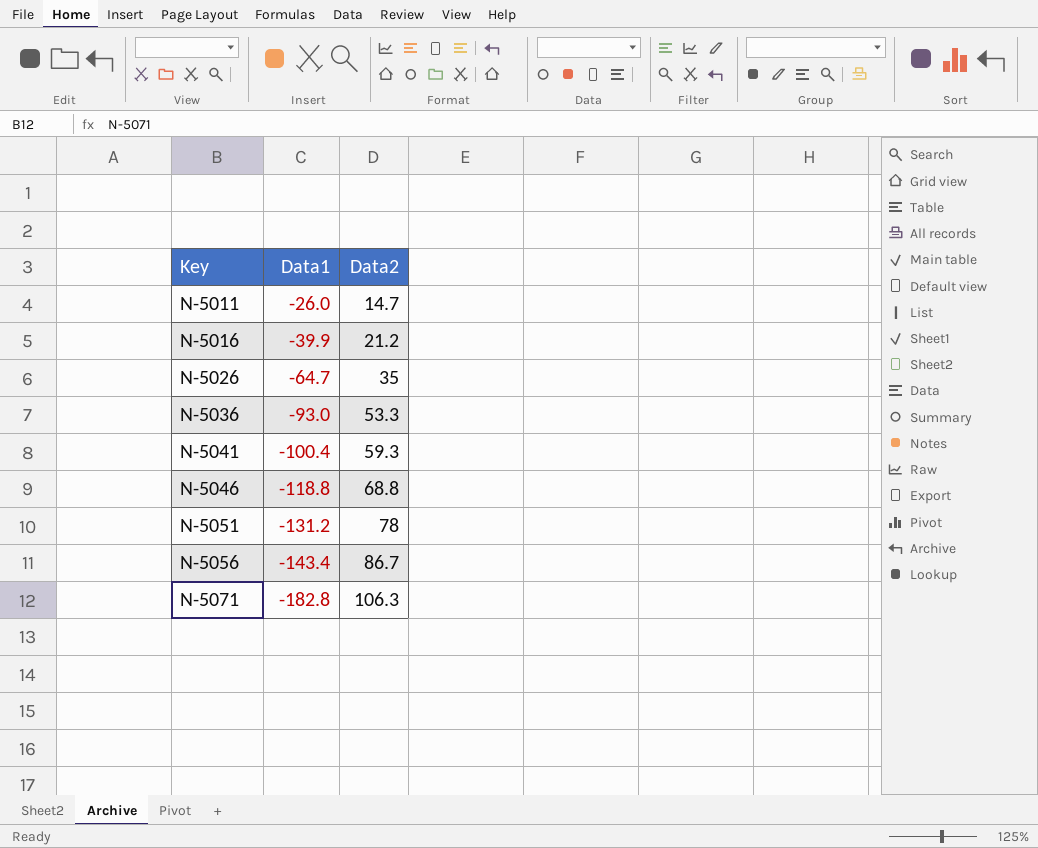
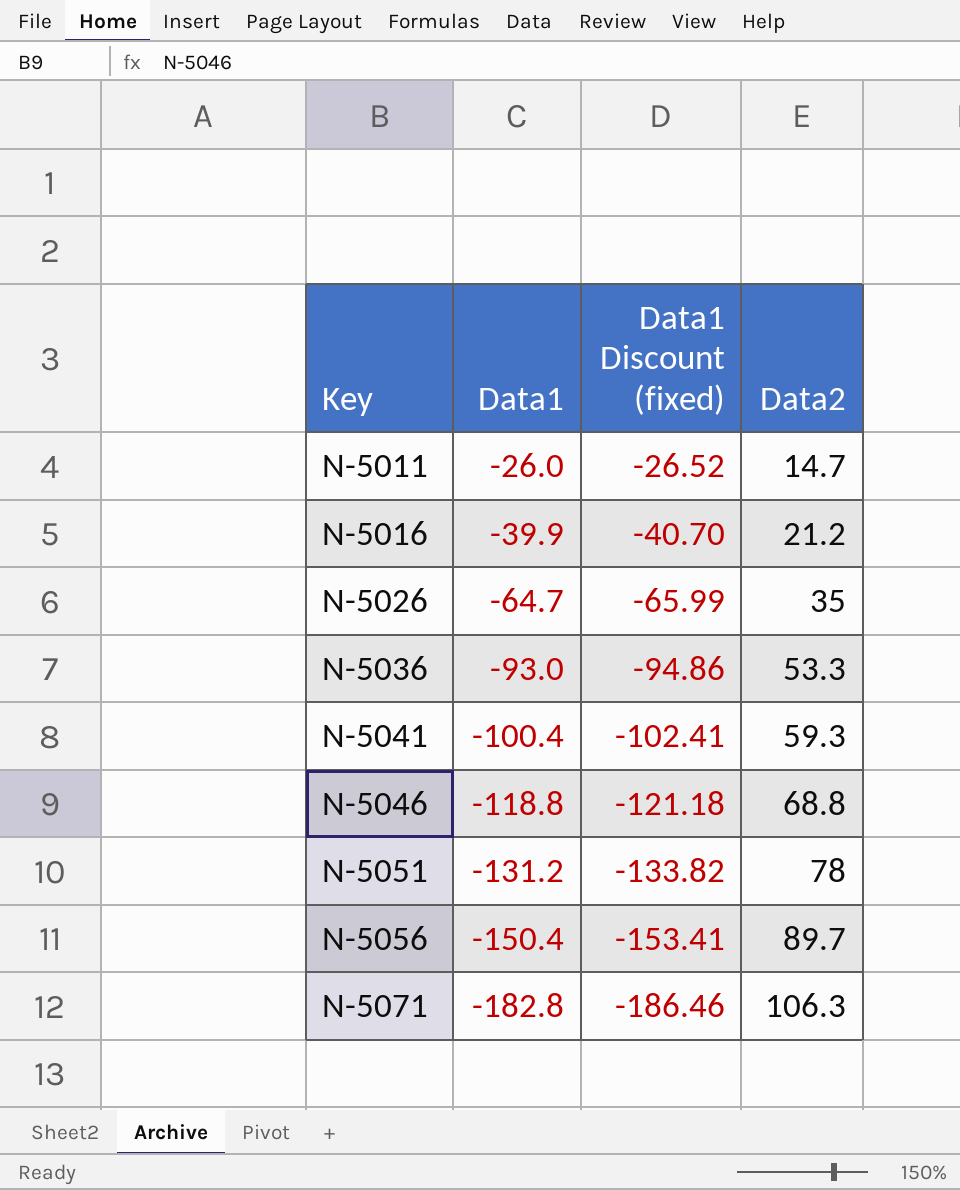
column Data1 Discount (fixed) | formula: none -> [Data1] * 1.02
N-5056 | Data1: -143.4 -> -150.4
N-5056 | Data2: 86.7 -> 89.7

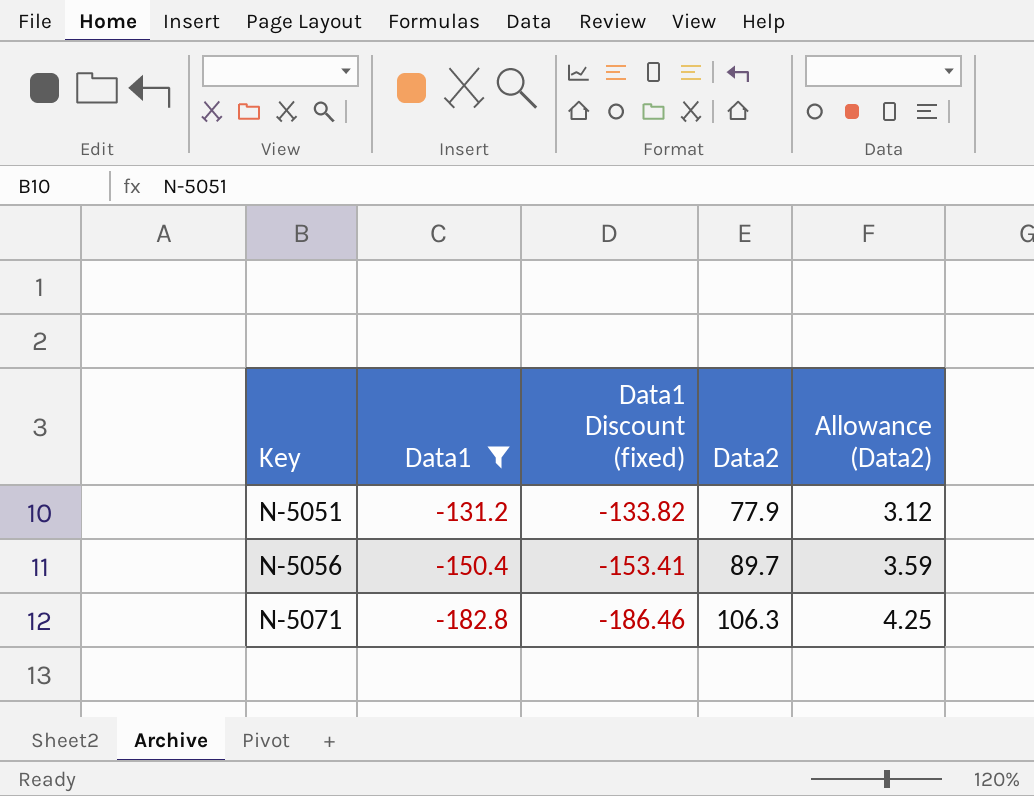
filter: none -> Data1 <= -131.2
column Allowance (Data2) | formula: none -> [Data2] * 0.04
N-5051 | Data2: 78 -> 77.9

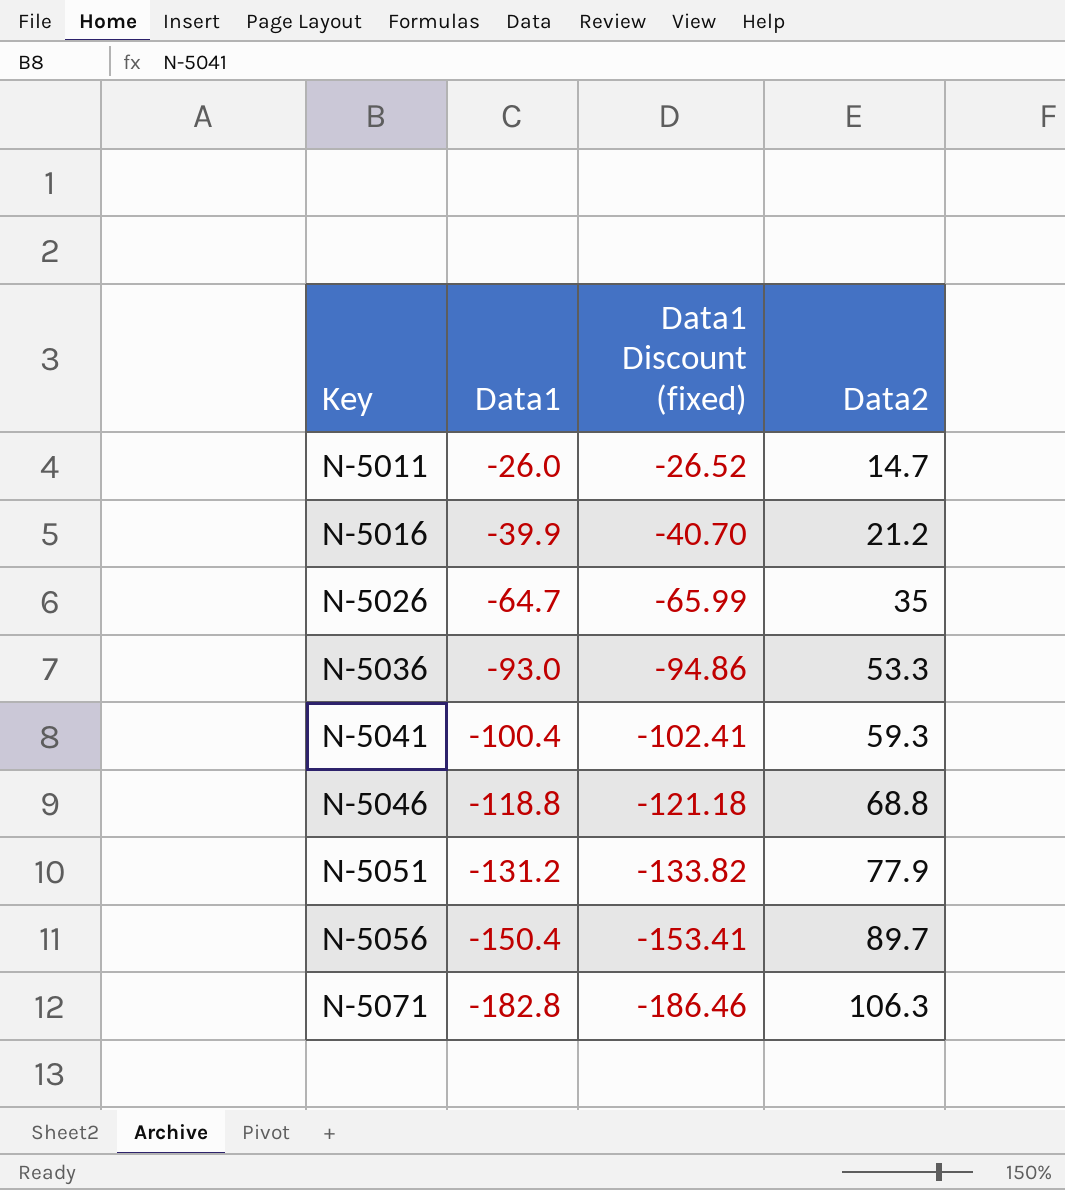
filter: Data1 <= -131.2 -> none
column Allowance (Data2) | formula: [Data2] * 0.04 -> none

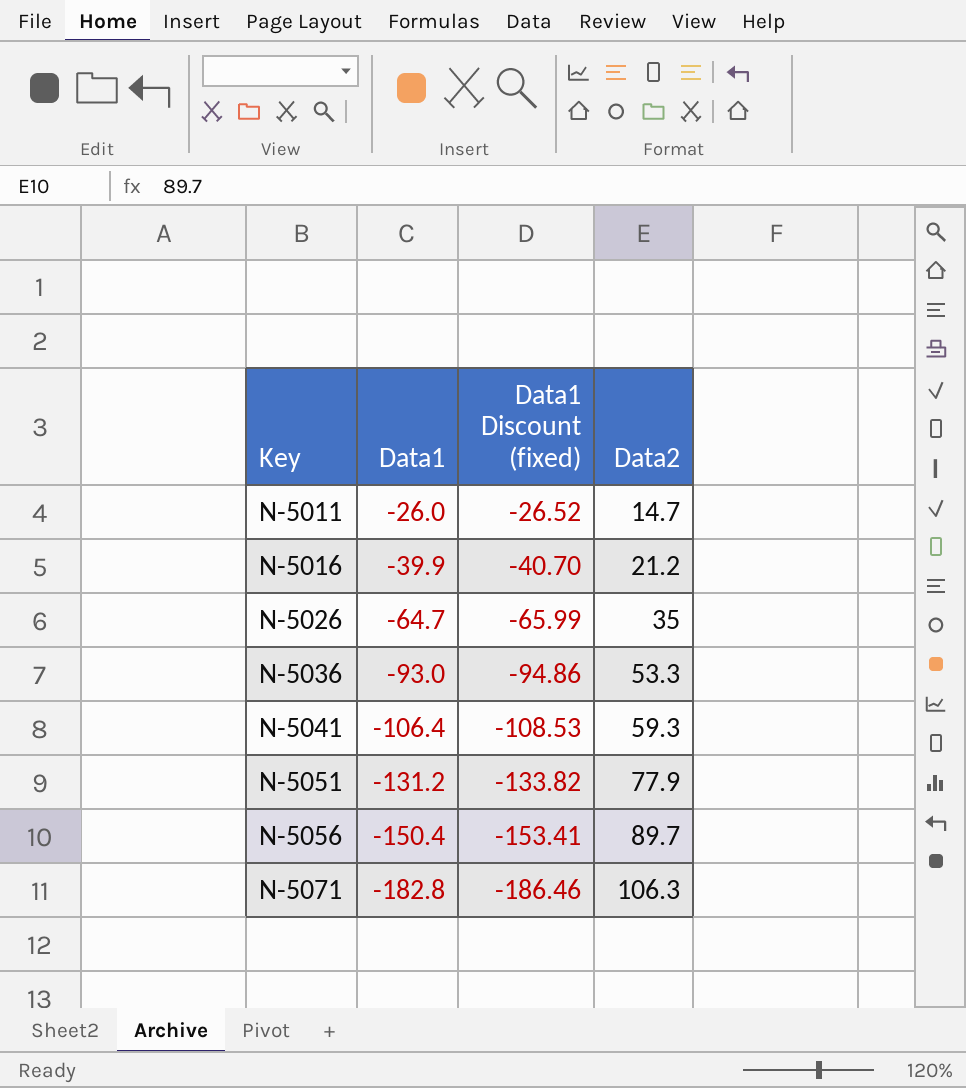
row N-5046: -118.8 | -121.18 | 68.8 -> none
N-5041 | Data1: -100.4 -> -106.4
N-5041 | Data1 Discount (fixed): -102.41 -> -108.53

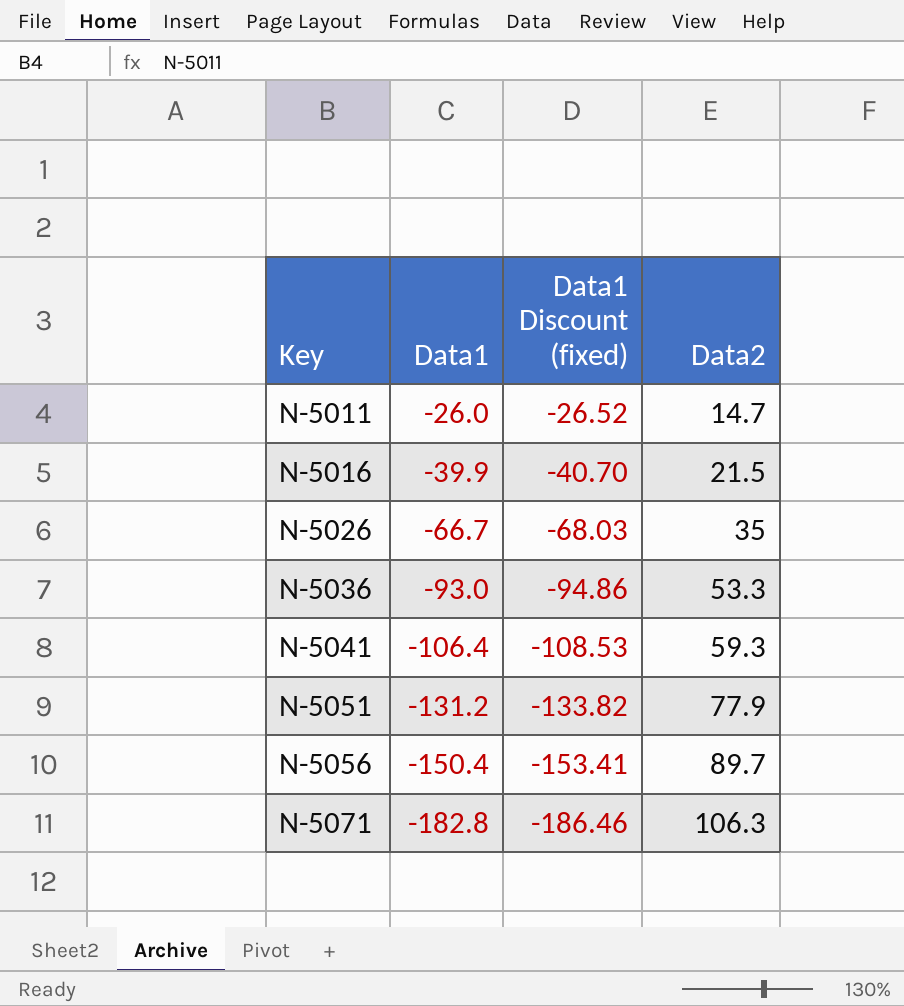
N-5016 | Data2: 21.2 -> 21.5
N-5026 | Data1: -64.7 -> -66.7
N-5026 | Data1 Discount (fixed): -65.99 -> -68.03

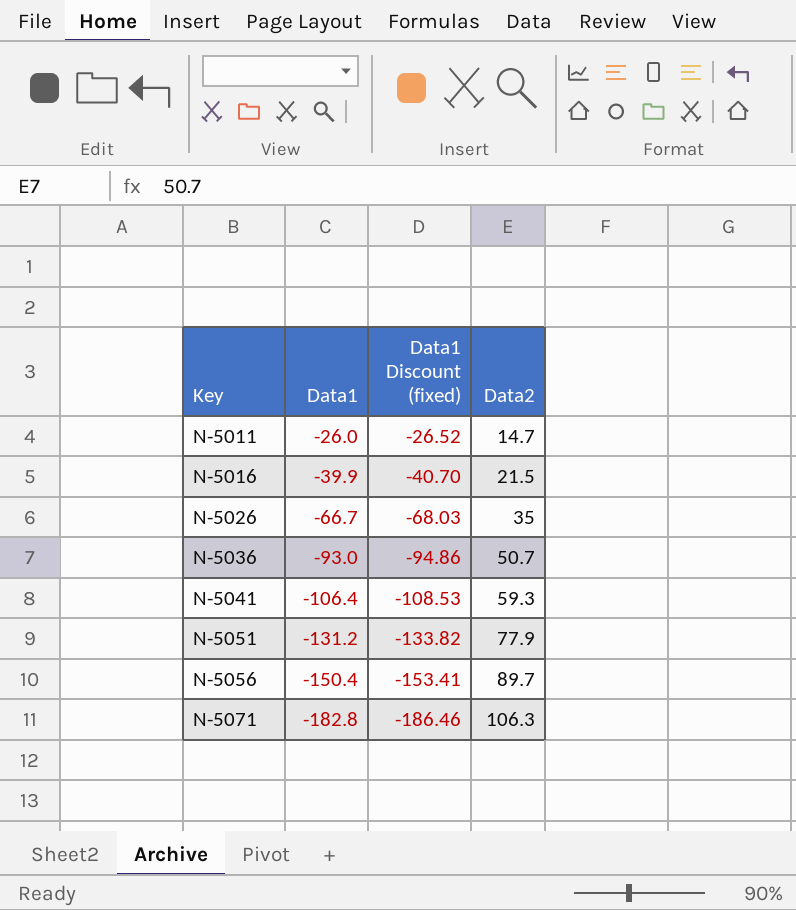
N-5036 | Data2: 53.3 -> 50.7

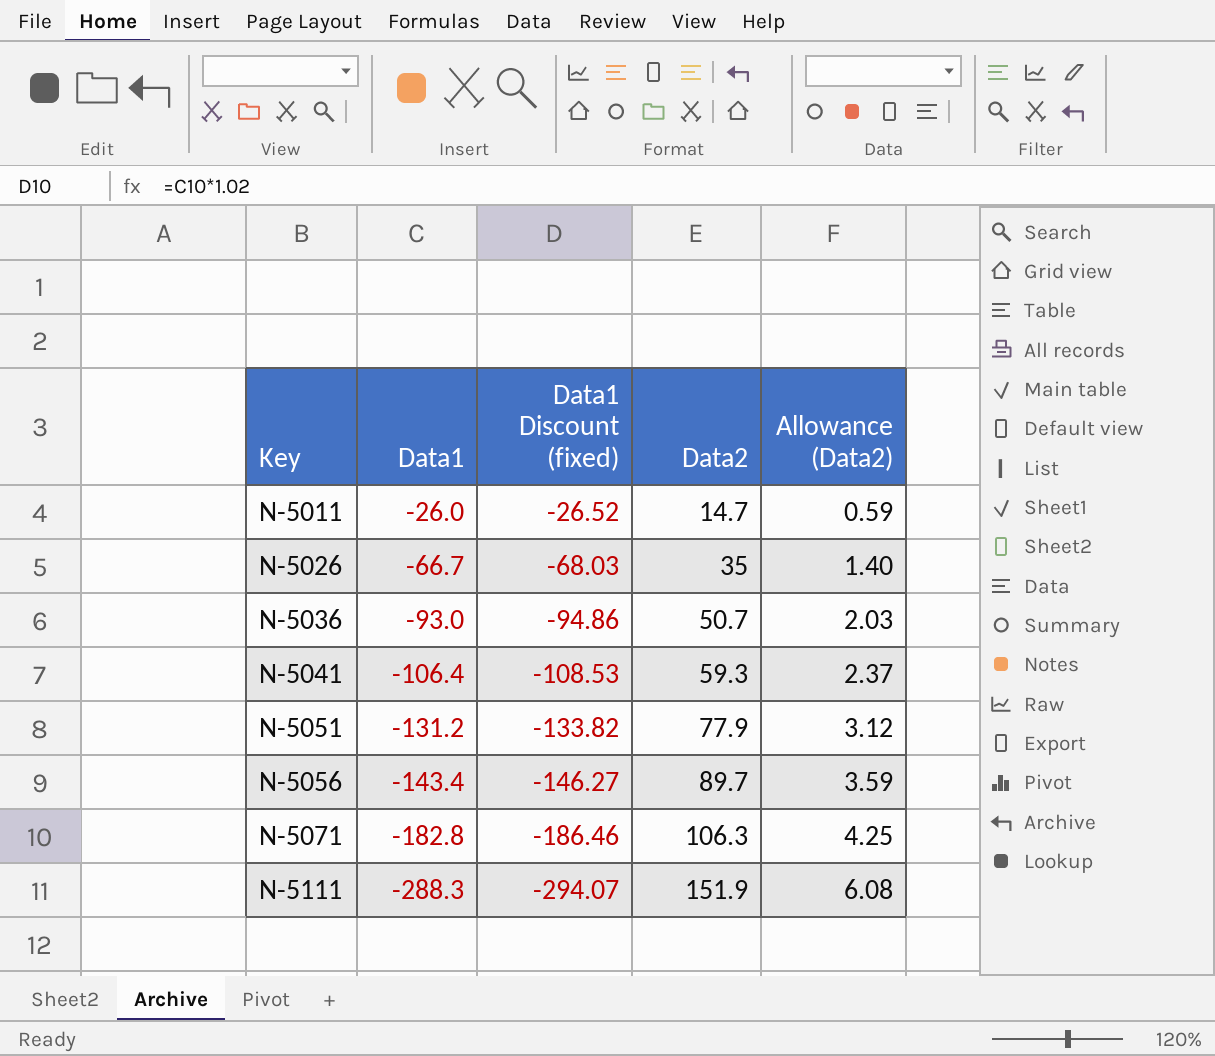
column Allowance (Data2) | formula: none -> [Data2] * 0.04
row N-5016: -39.9 | -40.70 | 21.5 -> none
N-5056 | Data1: -150.4 -> -143.4
N-5056 | Data1 Discount (fixed): -153.41 -> -146.27
row N-5111: none -> -288.3 | -294.07 | 151.9 | 6.08

